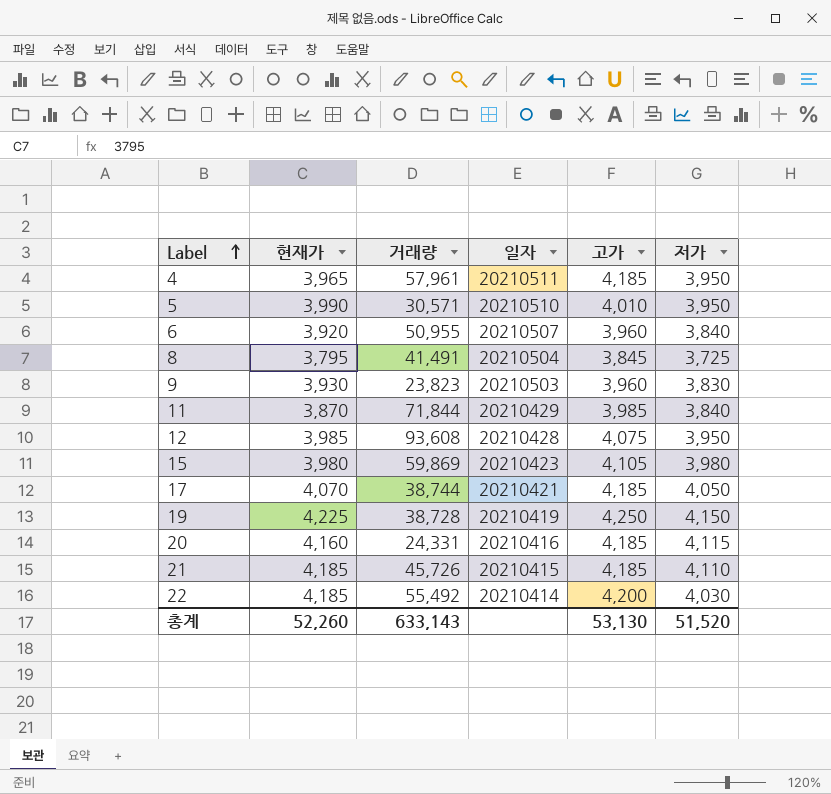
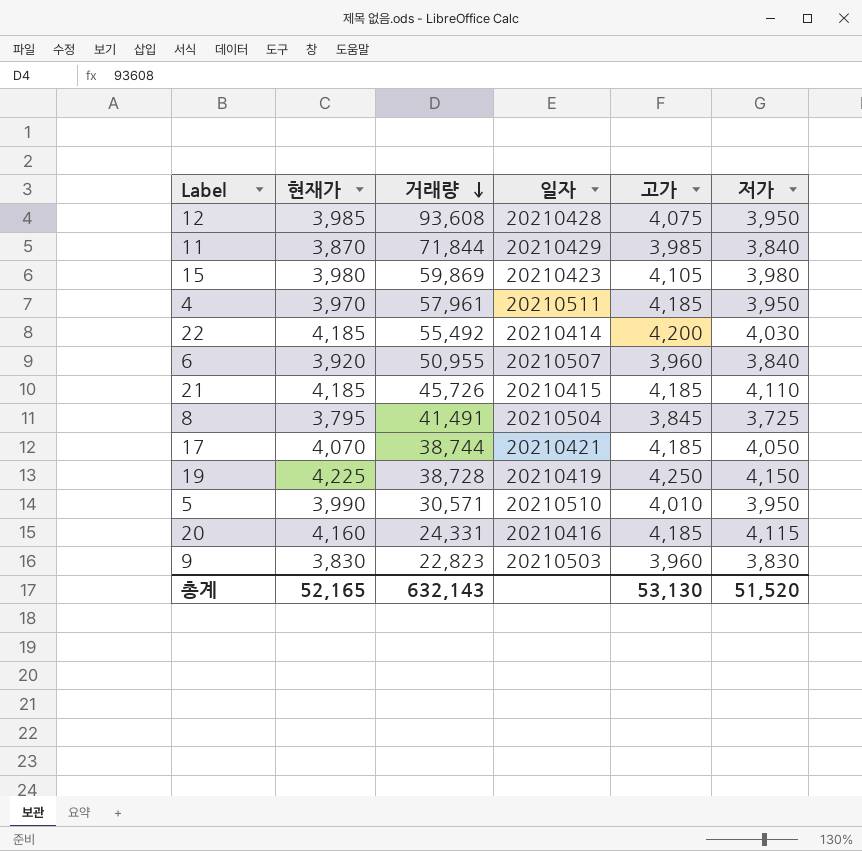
row order: Label ascending -> 거래량 descending
4 | 현재가: 3,965 -> 3,970
9 | 현재가: 3,930 -> 3,830
9 | 거래량: 23,823 -> 22,823
총계 | 현재가: 52,260 -> 52,165
총계 | 거래량: 633,143 -> 632,143

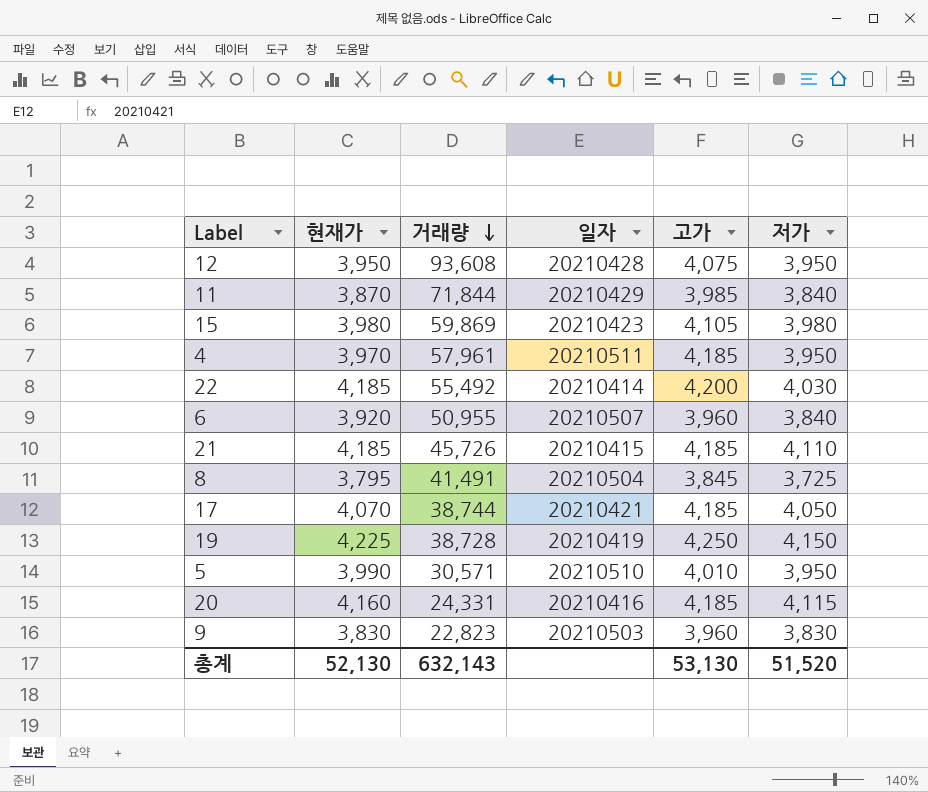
12 | 현재가: 3,985 -> 3,950
총계 | 현재가: 52,165 -> 52,130

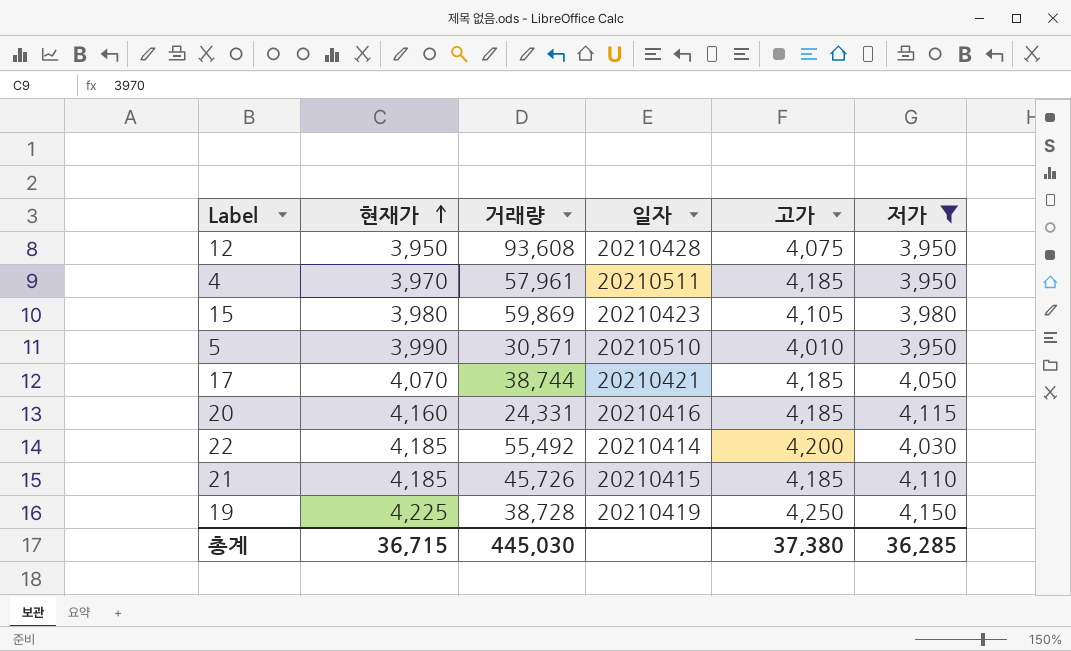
filter: none -> 저가 >= 3,950
row order: 거래량 descending -> 현재가 ascending
총계 | 현재가: 52,130 -> 36,715
총계 | 거래량: 632,143 -> 445,030
총계 | 고가: 53,130 -> 37,380
총계 | 저가: 51,520 -> 36,285

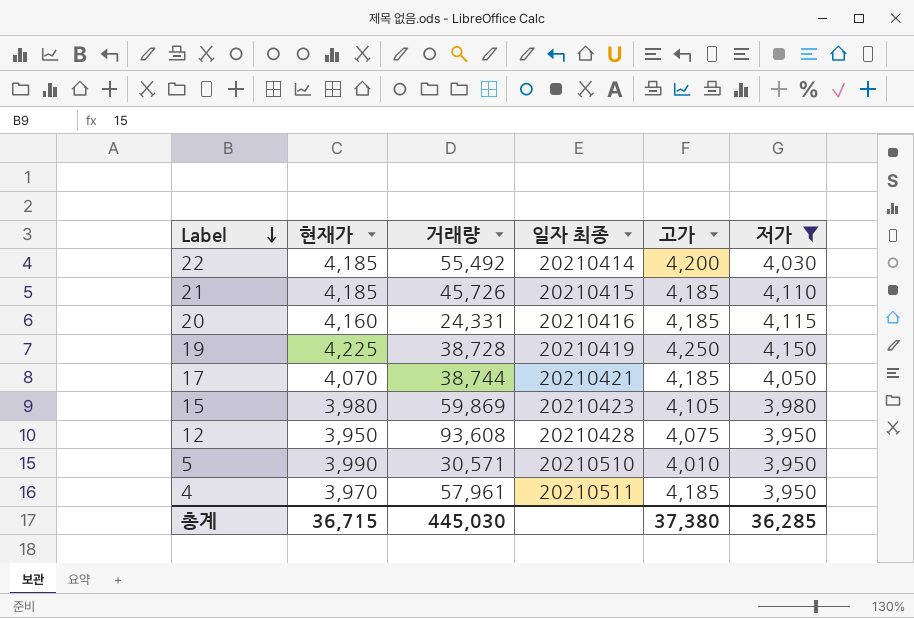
row order: 현재가 ascending -> Label descending
column name: 일자 -> 일자 최종

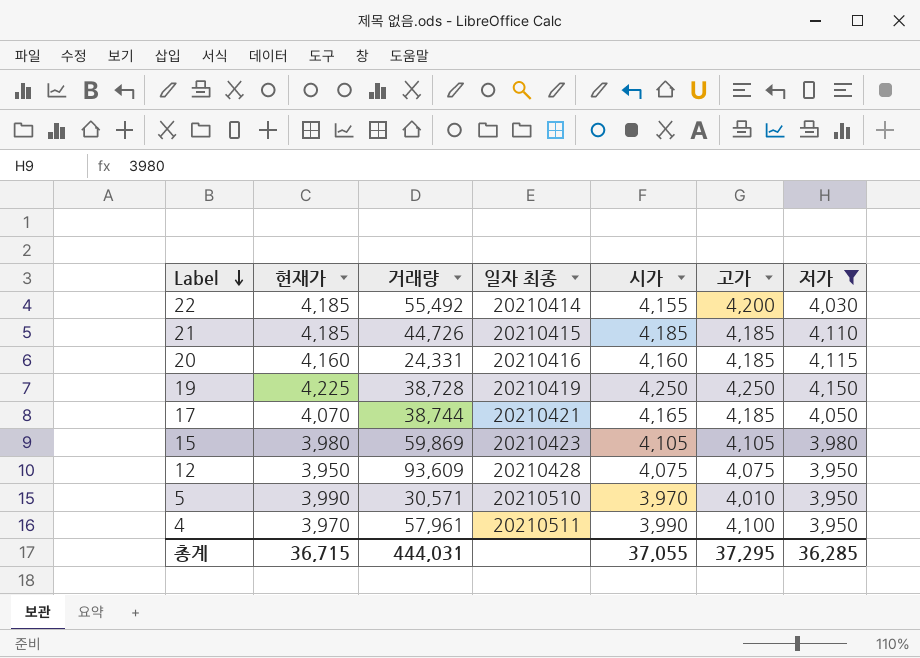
column 시가 | position: none -> 5
21 | 거래량: 45,726 -> 44,726
12 | 거래량: 93,608 -> 93,609
4 | 고가: 4,185 -> 4,100
총계 | 거래량: 445,030 -> 444,031
총계 | 고가: 37,380 -> 37,295

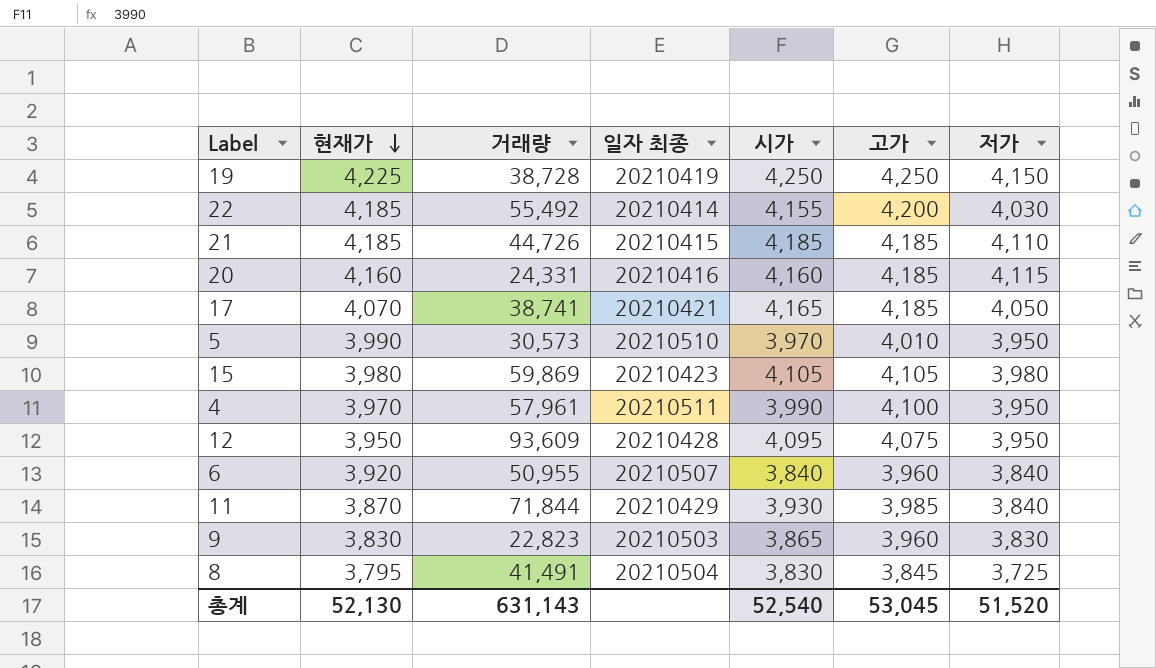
filter: 저가 >= 3,950 -> none
row order: Label descending -> 현재가 descending
17 | 거래량: 38,744 -> 38,741
5 | 거래량: 30,571 -> 30,573
12 | 시가: 4,075 -> 4,095
총계 | 현재가: 36,715 -> 52,130
총계 | 거래량: 444,031 -> 631,143
총계 | 시가: 37,055 -> 52,540
총계 | 고가: 37,295 -> 53,045
총계 | 저가: 36,285 -> 51,520

